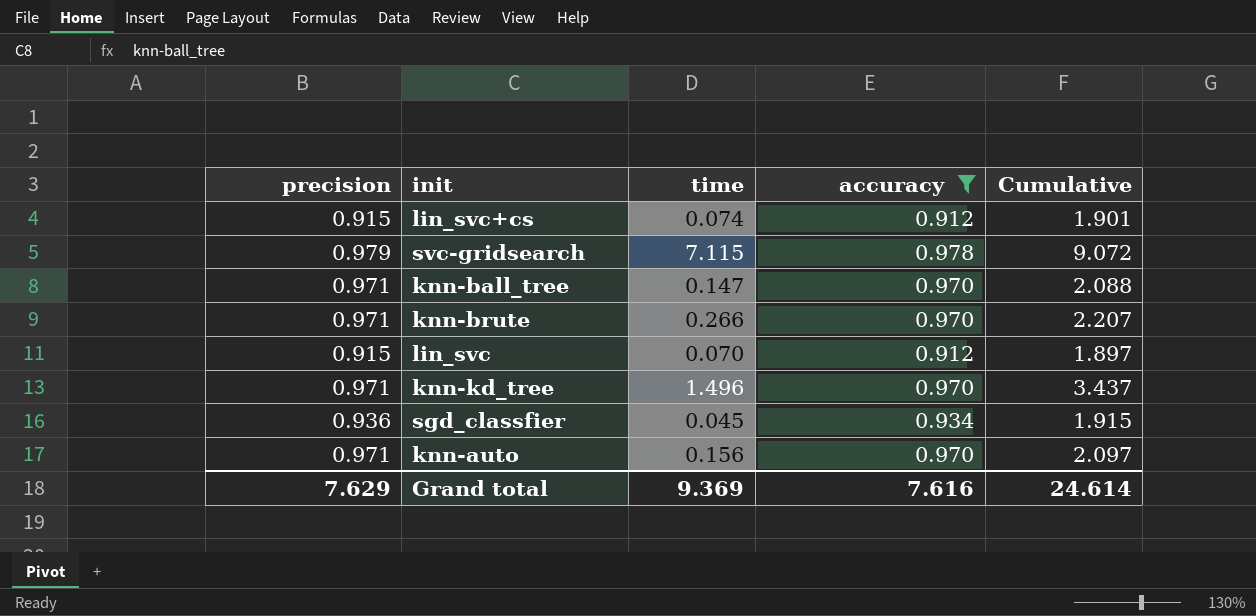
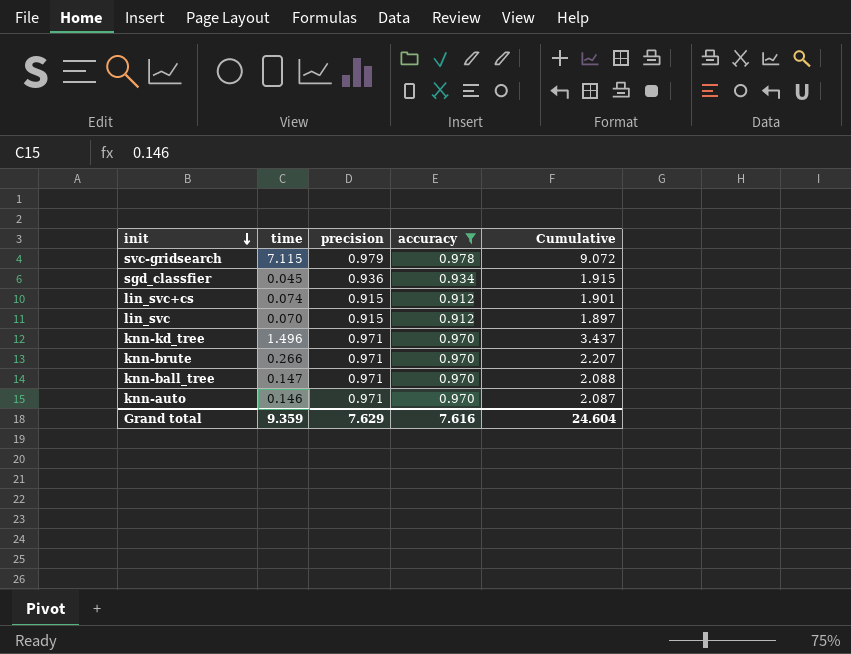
row order: none -> init descending
column precision | position: 1 -> 3
knn-auto | time: 0.156 -> 0.146
knn-auto | Cumulative: 2.097 -> 2.087
Grand total | time: 9.369 -> 9.359
Grand total | Cumulative: 24.614 -> 24.604

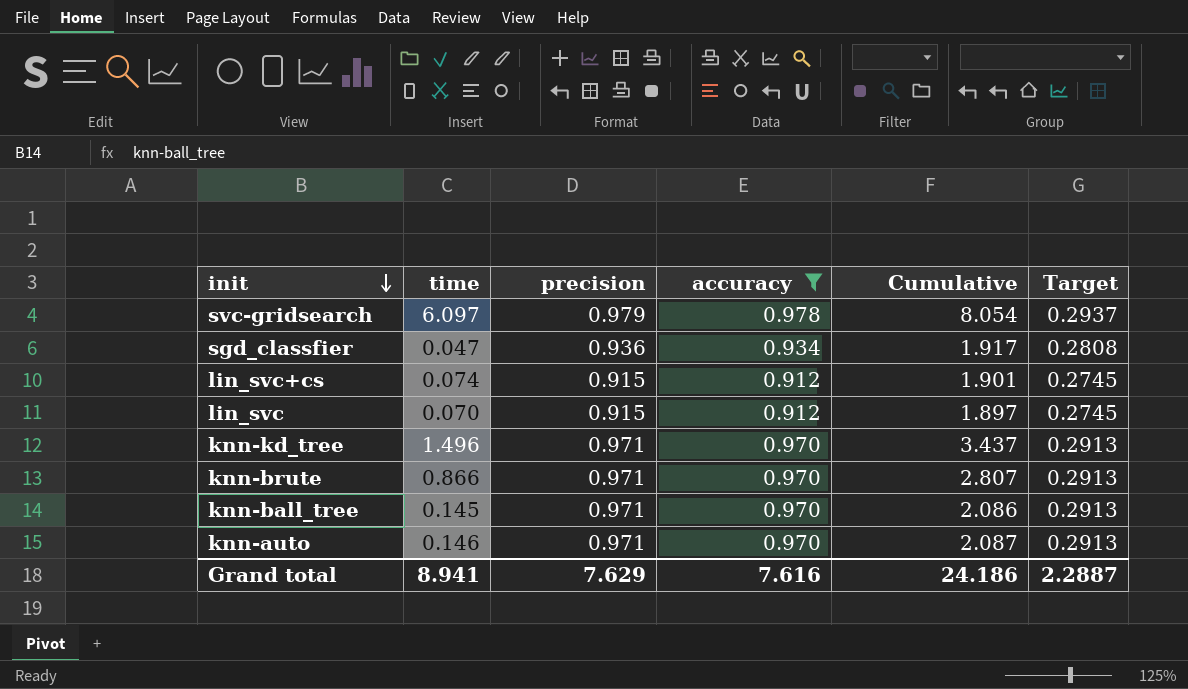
column Target | formula: none -> [precision] * 0.3
svc-gridsearch | time: 7.115 -> 6.097
svc-gridsearch | Cumulative: 9.072 -> 8.054
sgd_classfier | time: 0.045 -> 0.047
sgd_classfier | Cumulative: 1.915 -> 1.917
knn-brute | time: 0.266 -> 0.866
knn-brute | Cumulative: 2.207 -> 2.807
knn-ball_tree | time: 0.147 -> 0.145
knn-ball_tree | Cumulative: 2.088 -> 2.086
Grand total | time: 9.359 -> 8.941
Grand total | Cumulative: 24.604 -> 24.186

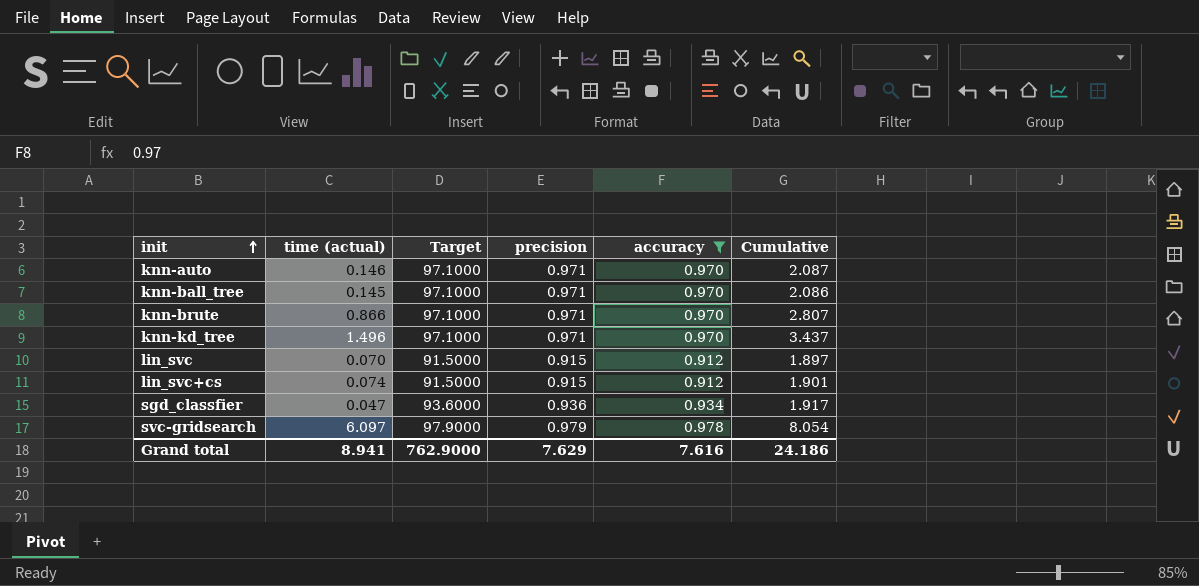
row order: init descending -> init ascending
column name: time -> time (actual)
column Target | formula: [precision] * 0.3 -> [precision] * 100
column Target | position: 6 -> 3
Grand total | Target: 2.2887 -> 762.9000

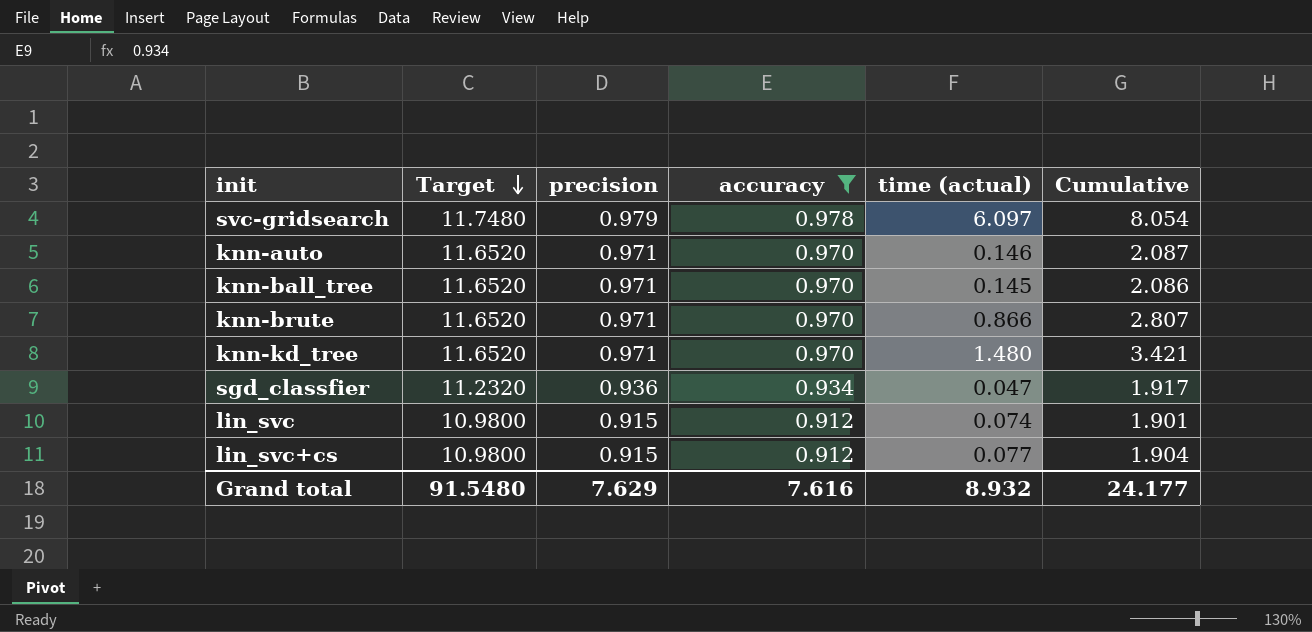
row order: init ascending -> Target descending
column Target | formula: [precision] * 100 -> [precision] * 12
column time (actual) | position: 2 -> 5
knn-kd_tree | time (actual): 1.496 -> 1.480
knn-kd_tree | Cumulative: 3.437 -> 3.421
lin_svc | time (actual): 0.070 -> 0.074
lin_svc | Cumulative: 1.897 -> 1.901
lin_svc+cs | time (actual): 0.074 -> 0.077
lin_svc+cs | Cumulative: 1.901 -> 1.904
Grand total | Target: 762.9000 -> 91.5480
Grand total | time (actual): 8.941 -> 8.932
Grand total | Cumulative: 24.186 -> 24.177

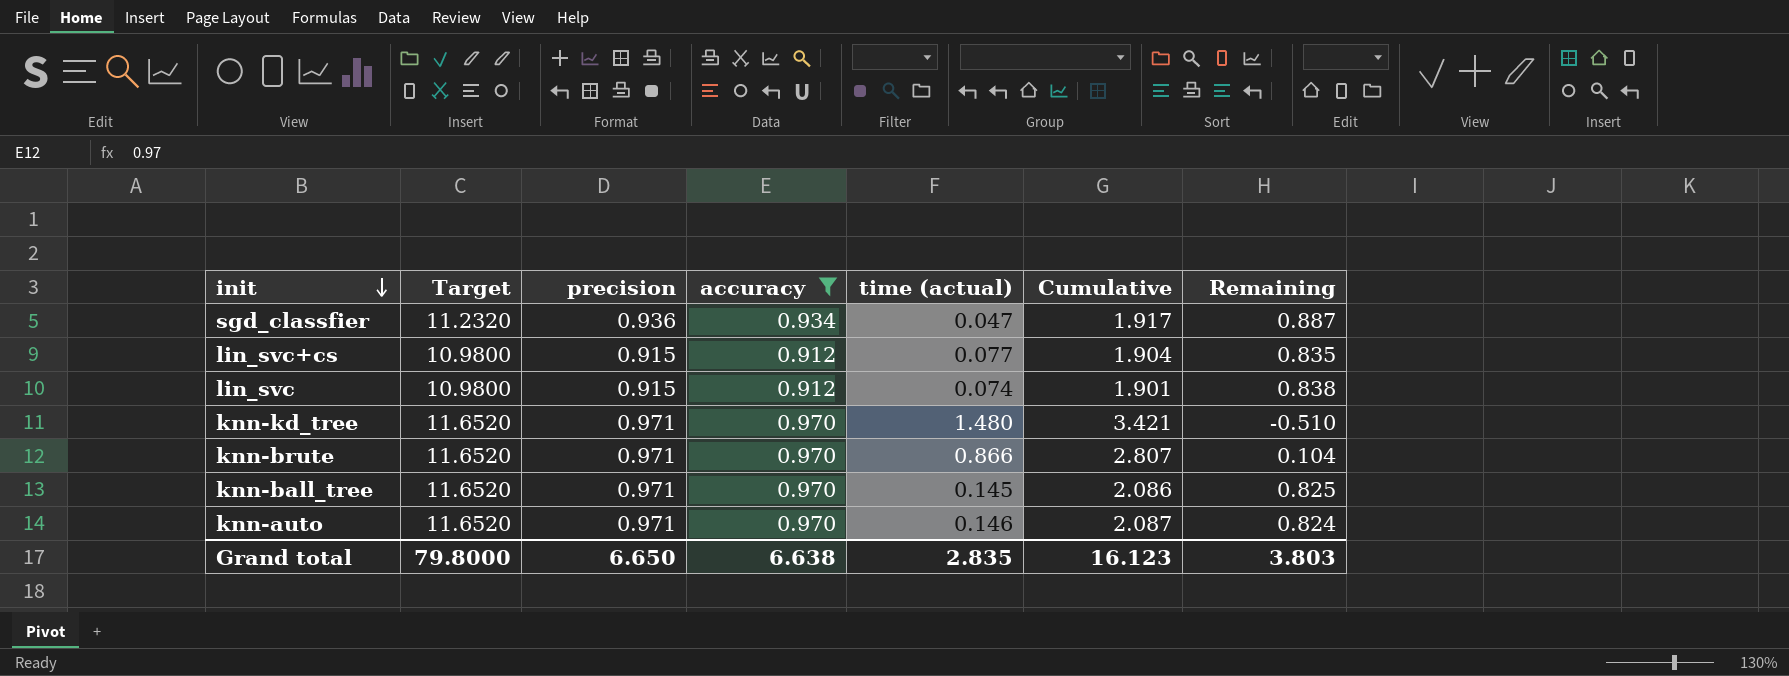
row order: Target descending -> init descending
column Remaining | formula: none -> [accuracy] - [time (actual)]
row svc-gridsearch: 11.7480 | 0.979 | 0.978 | 6.097 | 8.054 -> none
Grand total | Target: 91.5480 -> 79.8000
Grand total | precision: 7.629 -> 6.650
Grand total | accuracy: 7.616 -> 6.638
Grand total | time (actual): 8.932 -> 2.835
Grand total | Cumulative: 24.177 -> 16.123

